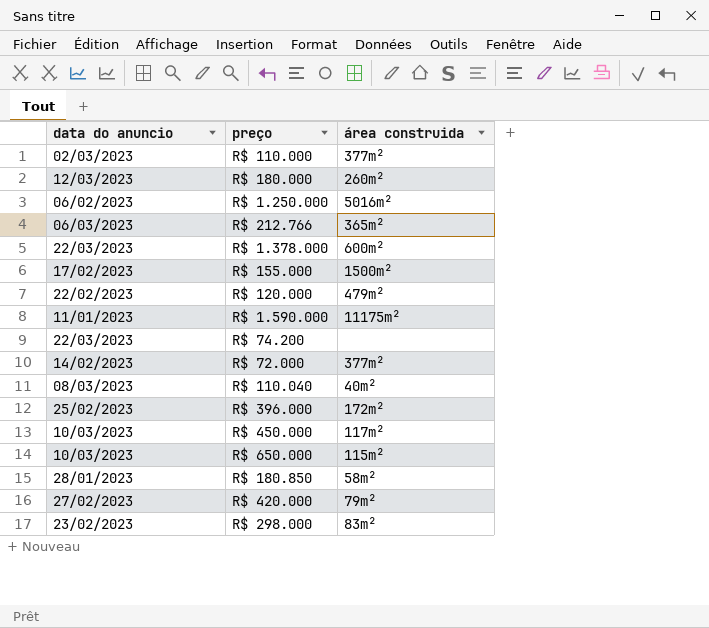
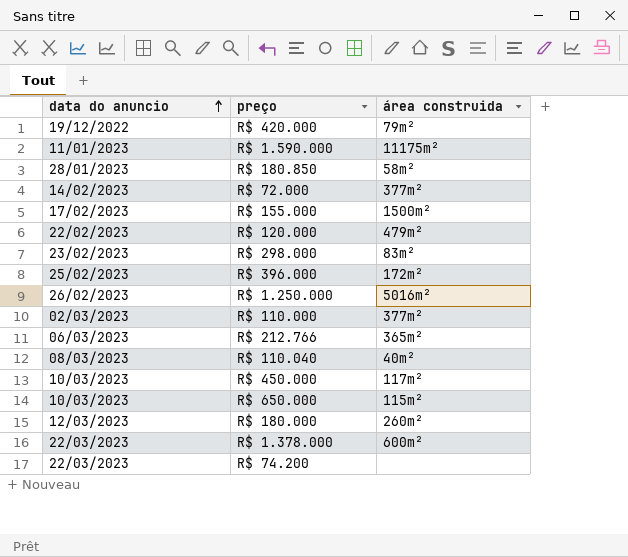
row order: none -> data do anuncio ascending
R$ 420.000 | data do anuncio: 27/02/2023 -> 19/12/2022
R$ 1.250.000 | data do anuncio: 06/02/2023 -> 26/02/2023

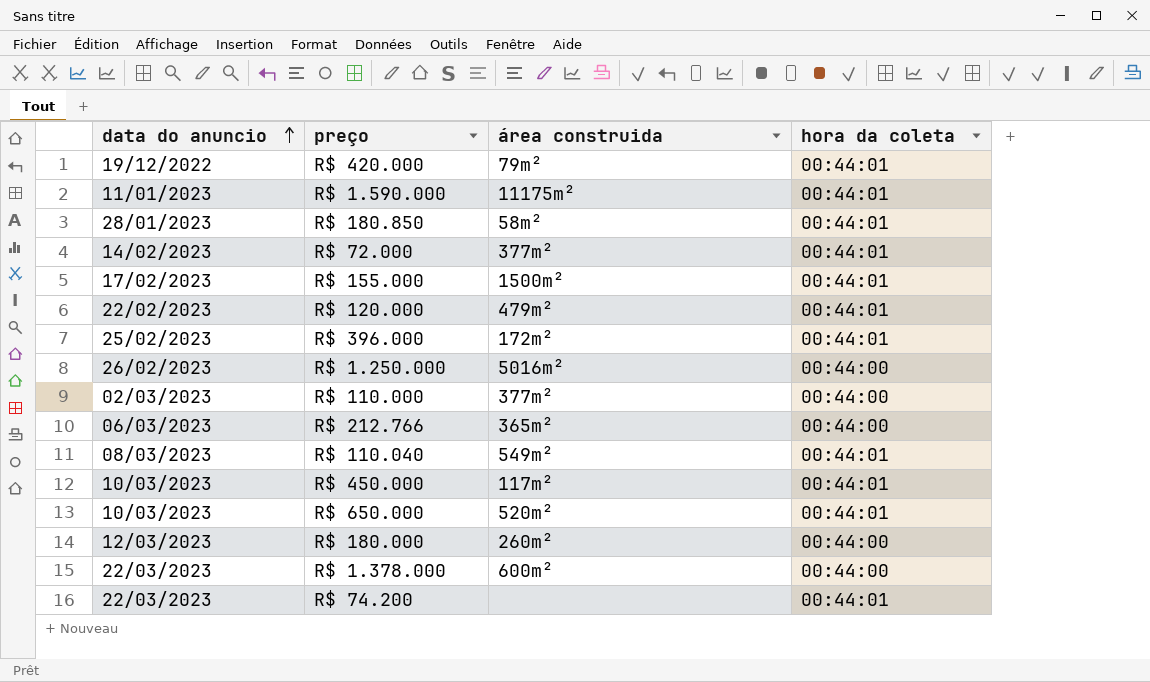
column hora da coleta | position: none -> 4
row R$ 298.000: 23/02/2023 | 83m² -> none
R$ 110.040 | área construida: 40m² -> 549m²
R$ 650.000 | área construida: 115m² -> 520m²

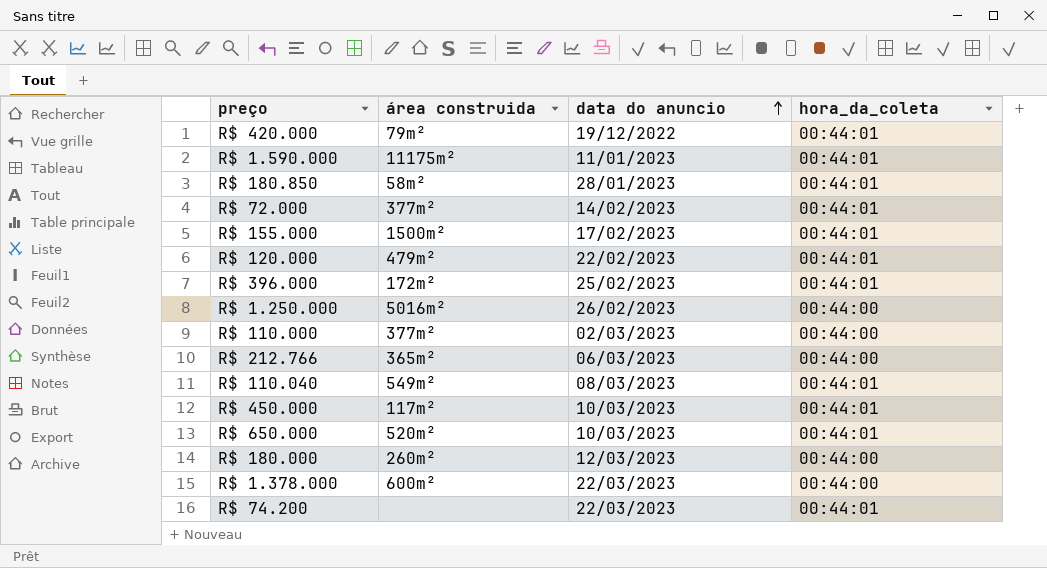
column data do anuncio | position: 1 -> 3
column name: hora da coleta -> hora_da_coleta

